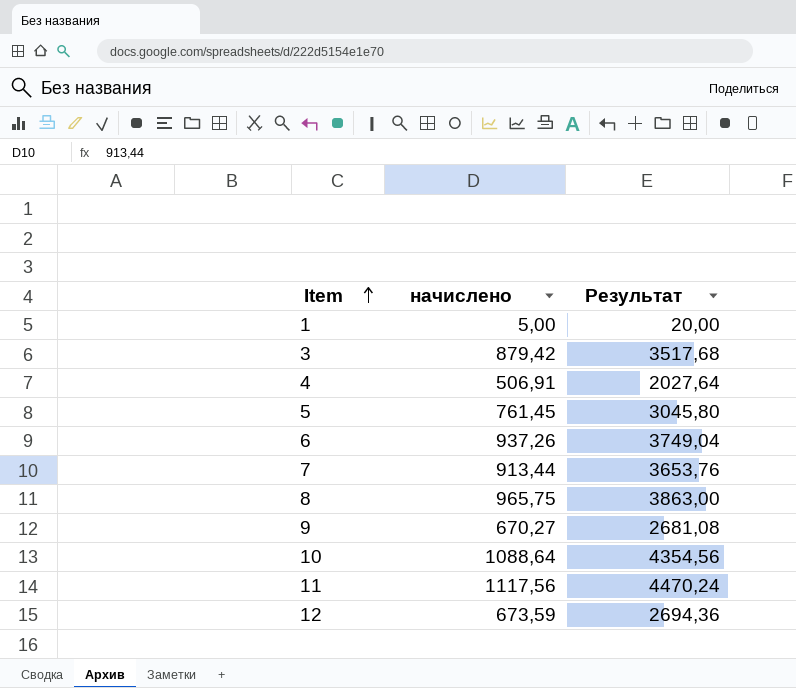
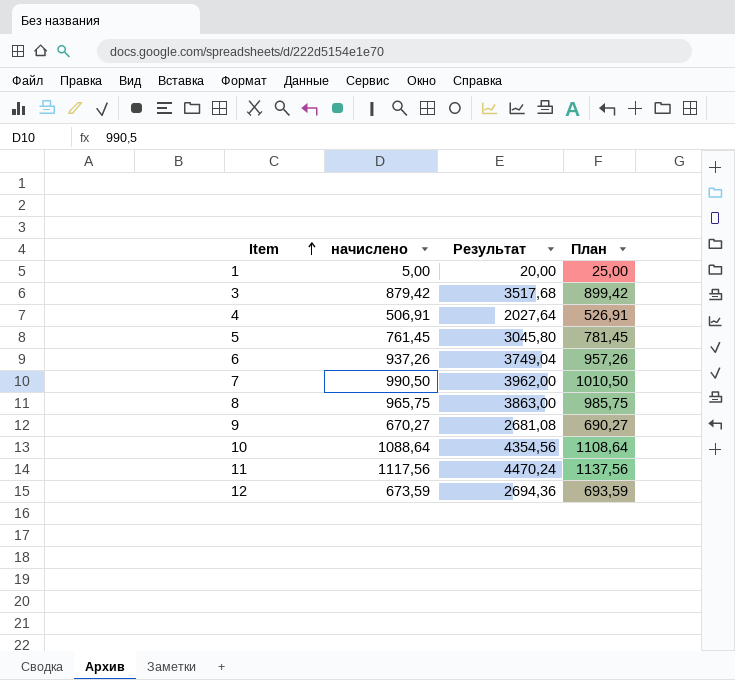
column План | formula: none -> [начислено] + 20
7 | начислено: 913,44 -> 990,50
7 | Результат: 3653,76 -> 3962,00

